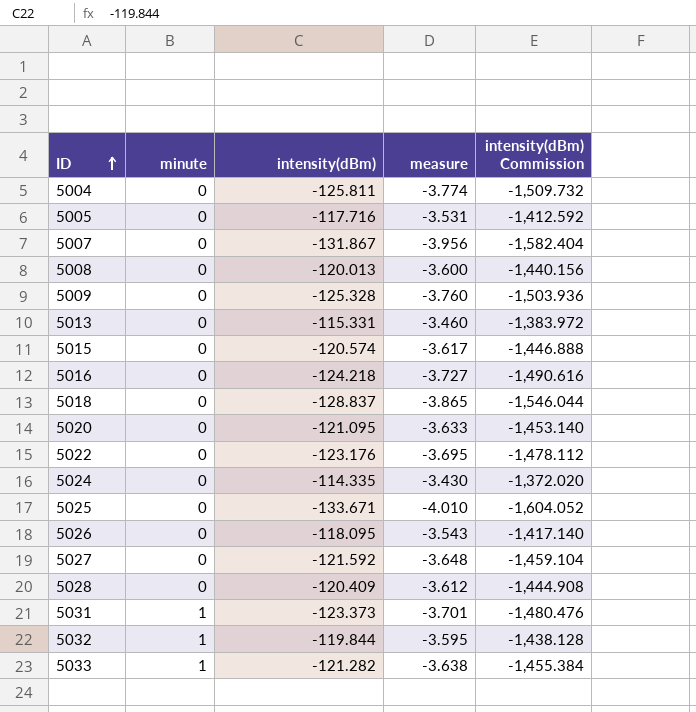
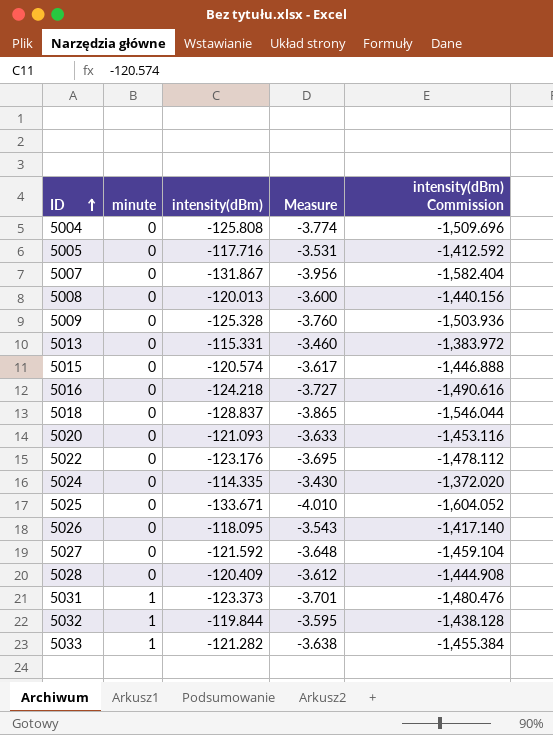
column name: measure -> Measure
5004 | intensity(dBm): -125.811 -> -125.808
5004 | intensity(dBm) Commission: -1,509.732 -> -1,509.696
5020 | intensity(dBm): -121.095 -> -121.093
5020 | intensity(dBm) Commission: -1,453.140 -> -1,453.116

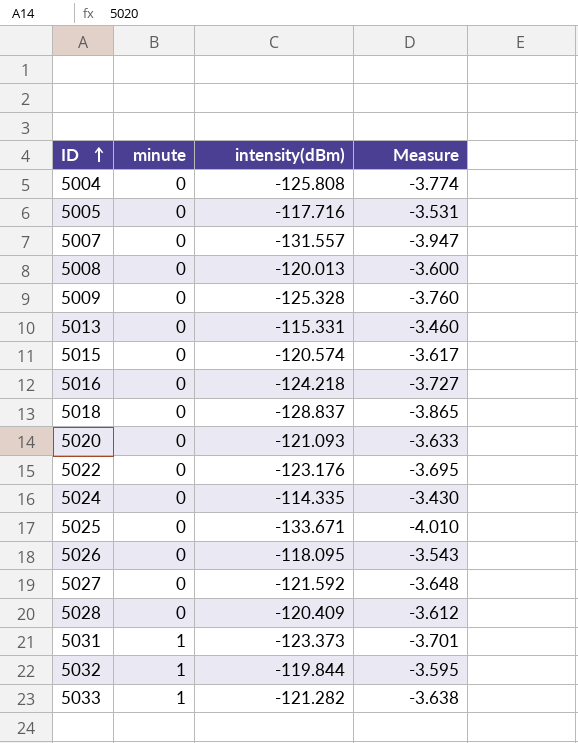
column intensity(dBm) Commission | formula: [intensity(dBm)] * 12 -> none
5007 | intensity(dBm): -131.867 -> -131.557
5007 | Measure: -3.956 -> -3.947

